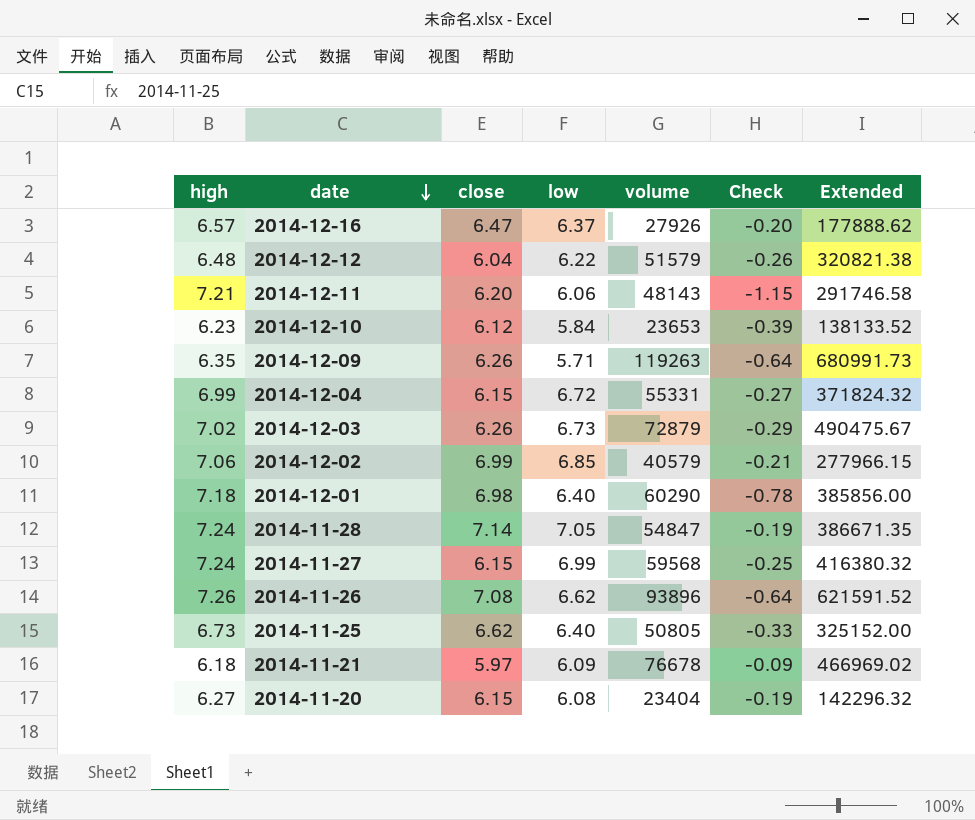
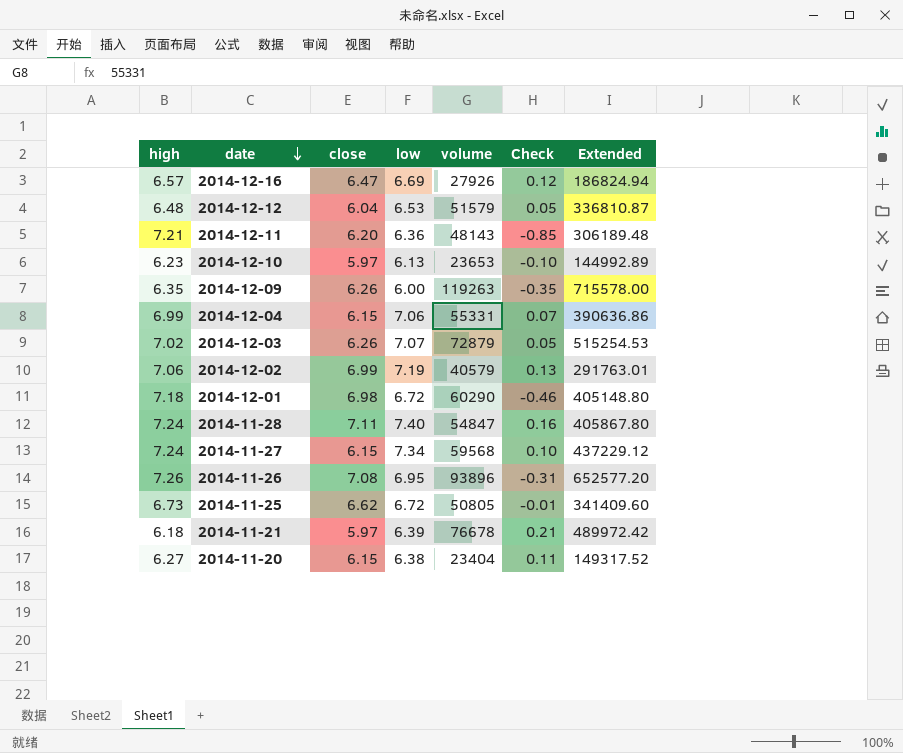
2014-12-16 | low: 6.37 -> 6.69
2014-12-16 | Check: -0.20 -> 0.12
2014-12-16 | Extended: 177888.62 -> 186824.94
2014-12-12 | low: 6.22 -> 6.53
2014-12-12 | Check: -0.26 -> 0.05
2014-12-12 | Extended: 320821.38 -> 336810.87
2014-12-11 | low: 6.06 -> 6.36
2014-12-11 | Check: -1.15 -> -0.85
2014-12-11 | Extended: 291746.58 -> 306189.48
2014-12-10 | close: 6.12 -> 5.97
2014-12-10 | low: 5.84 -> 6.13
2014-12-10 | Check: -0.39 -> -0.10
2014-12-10 | Extended: 138133.52 -> 144992.89
2014-12-09 | low: 5.71 -> 6.00
2014-12-09 | Check: -0.64 -> -0.35
2014-12-09 | Extended: 680991.73 -> 715578.00
2014-12-04 | low: 6.72 -> 7.06
2014-12-04 | Check: -0.27 -> 0.07
2014-12-04 | Extended: 371824.32 -> 390636.86
2014-12-03 | low: 6.73 -> 7.07
2014-12-03 | Check: -0.29 -> 0.05
2014-12-03 | Extended: 490475.67 -> 515254.53
2014-12-02 | low: 6.85 -> 7.19
2014-12-02 | Check: -0.21 -> 0.13
2014-12-02 | Extended: 277966.15 -> 291763.01
2014-12-01 | low: 6.40 -> 6.72
2014-12-01 | Check: -0.78 -> -0.46
2014-12-01 | Extended: 385856.00 -> 405148.80
2014-11-28 | close: 7.14 -> 7.11
2014-11-28 | low: 7.05 -> 7.40
2014-11-28 | Check: -0.19 -> 0.16
2014-11-28 | Extended: 386671.35 -> 405867.80
2014-11-27 | low: 6.99 -> 7.34
2014-11-27 | Check: -0.25 -> 0.10
2014-11-27 | Extended: 416380.32 -> 437229.12
2014-11-26 | low: 6.62 -> 6.95
2014-11-26 | Check: -0.64 -> -0.31
2014-11-26 | Extended: 621591.52 -> 652577.20
2014-11-25 | low: 6.40 -> 6.72
2014-11-25 | Check: -0.33 -> -0.01
2014-11-25 | Extended: 325152.00 -> 341409.60
2014-11-21 | low: 6.09 -> 6.39
2014-11-21 | Check: -0.09 -> 0.21
2014-11-21 | Extended: 466969.02 -> 489972.42
2014-11-20 | low: 6.08 -> 6.38
2014-11-20 | Check: -0.19 -> 0.11
2014-11-20 | Extended: 142296.32 -> 149317.52

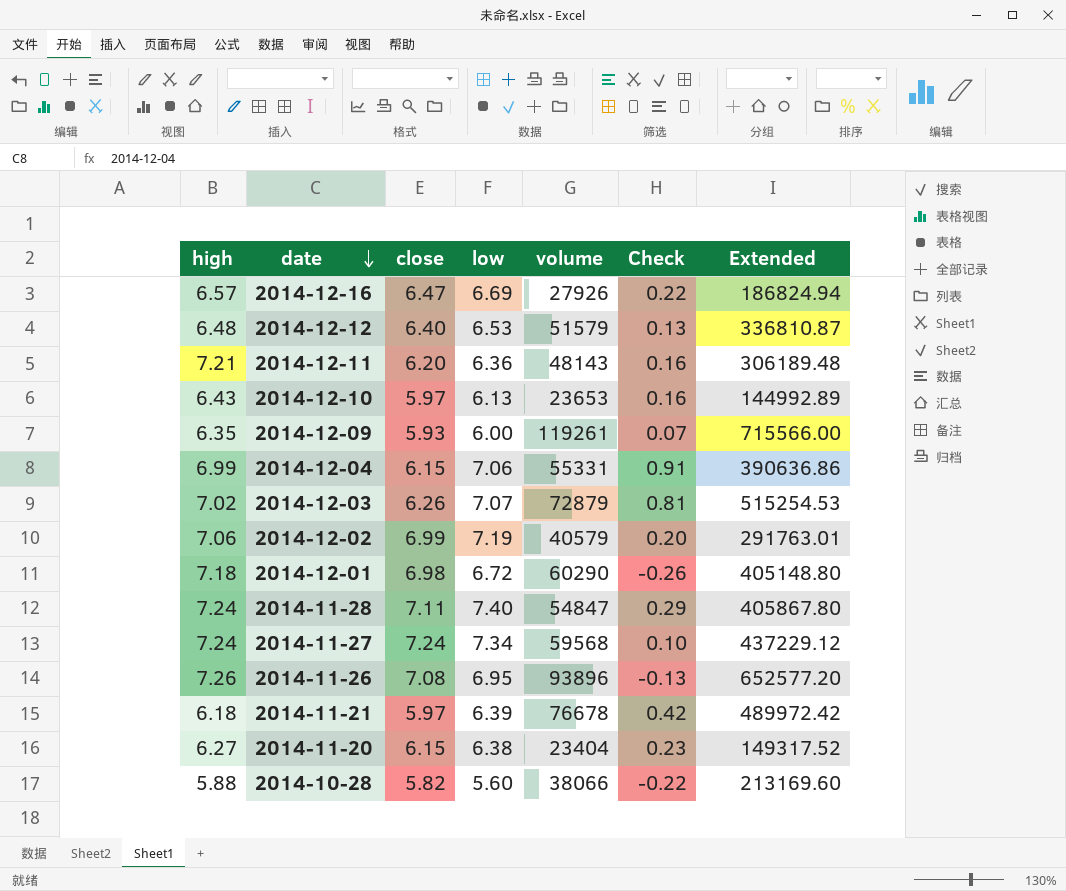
column Check | formula: [low] - [high] -> [low] - [close]
row 2014-11-25: 6.73 | 6.62 | 6.72 | 50805 | -0.01 | 341409.60 -> none
2014-12-12 | close: 6.04 -> 6.40
2014-12-10 | high: 6.23 -> 6.43
2014-12-09 | close: 6.26 -> 5.93
2014-12-09 | volume: 119263 -> 119261
2014-12-09 | Extended: 715578.00 -> 715566.00
2014-11-27 | close: 6.15 -> 7.24
row 2014-10-28: none -> 5.88 | 5.82 | 5.60 | 38066 | -0.22 | 213169.60

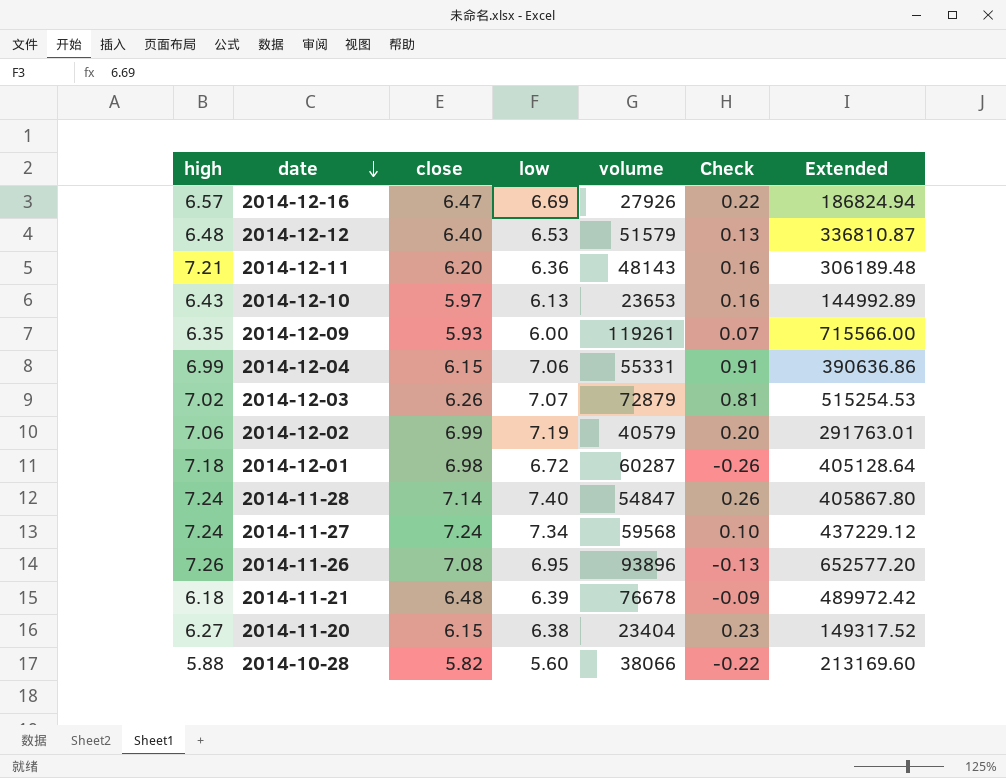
2014-12-01 | volume: 60290 -> 60287
2014-12-01 | Extended: 405148.80 -> 405128.64
2014-11-28 | close: 7.11 -> 7.14
2014-11-28 | Check: 0.29 -> 0.26
2014-11-21 | close: 5.97 -> 6.48
2014-11-21 | Check: 0.42 -> -0.09

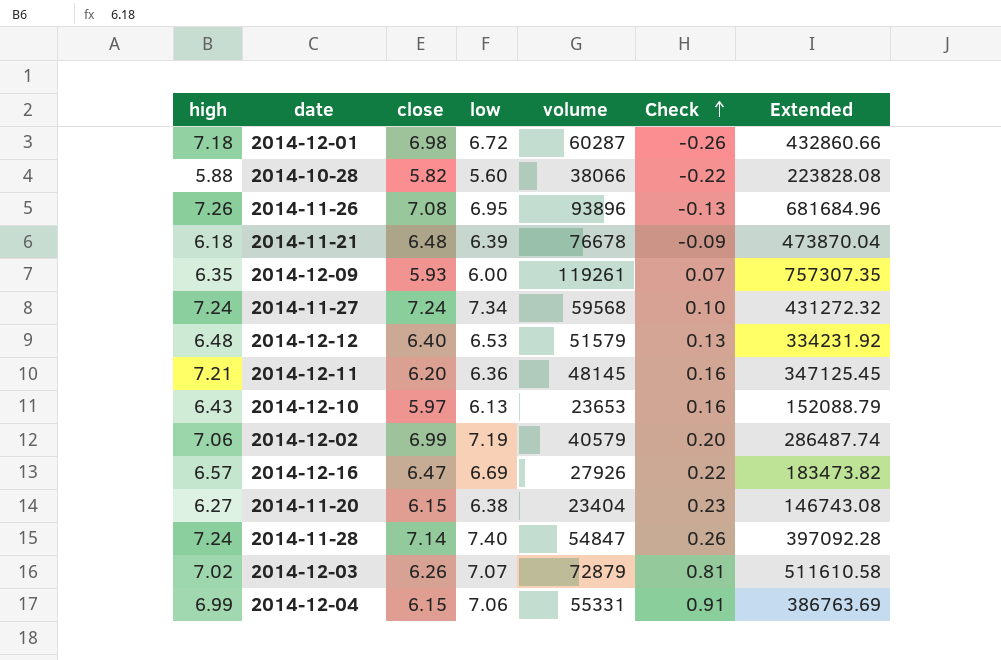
row order: date descending -> Check ascending
column Extended | formula: [low] * [volume] -> [high] * [volume]
2014-12-11 | volume: 48143 -> 48145

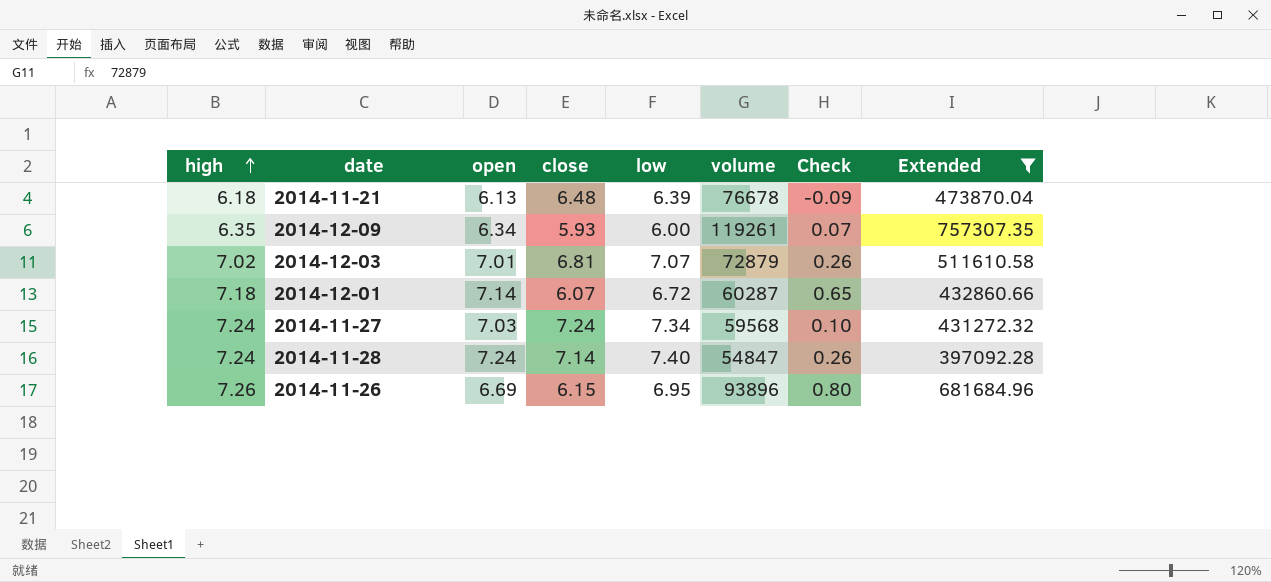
filter: none -> Extended >= 397092.28
row order: Check ascending -> high ascending
column open | position: none -> 3
2014-12-03 | close: 6.26 -> 6.81
2014-12-03 | Check: 0.81 -> 0.26
2014-12-01 | close: 6.98 -> 6.07
2014-12-01 | Check: -0.26 -> 0.65
2014-11-26 | close: 7.08 -> 6.15
2014-11-26 | Check: -0.13 -> 0.80

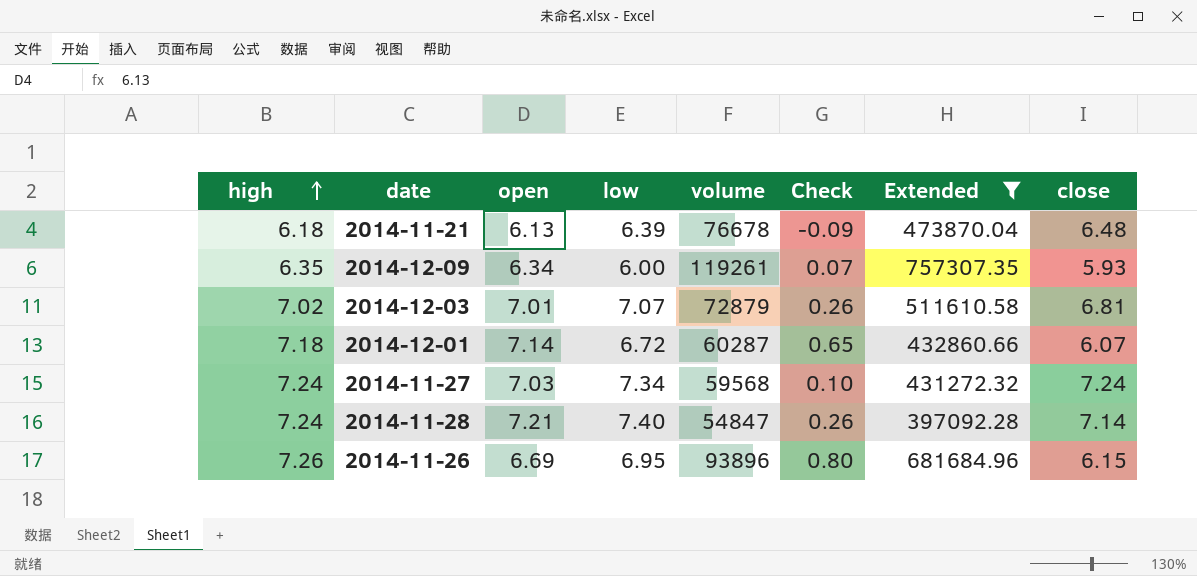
column close | position: 4 -> 8
2014-11-28 | open: 7.24 -> 7.21

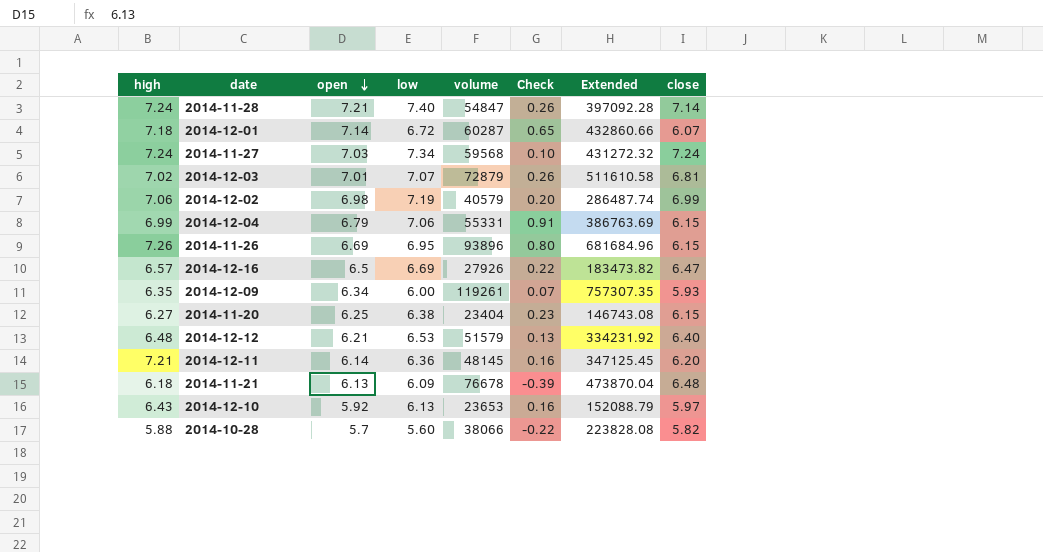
filter: Extended >= 397092.28 -> none
row order: high ascending -> open descending
2014-11-21 | low: 6.39 -> 6.09
2014-11-21 | Check: -0.09 -> -0.39

